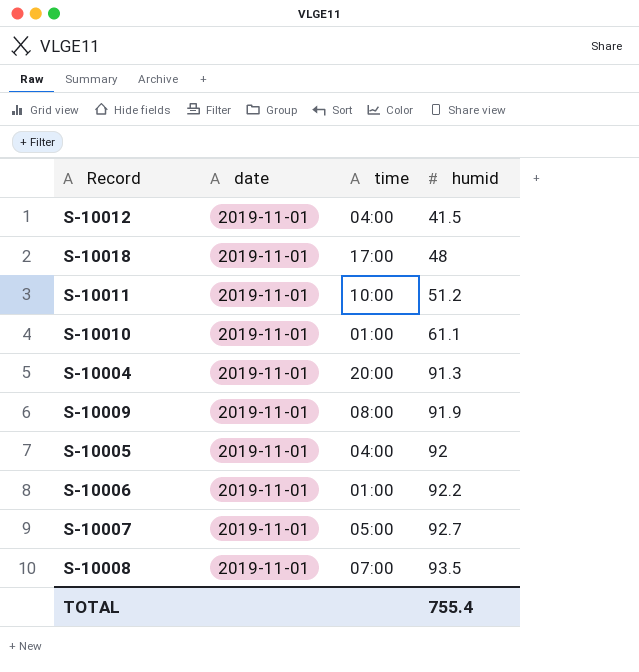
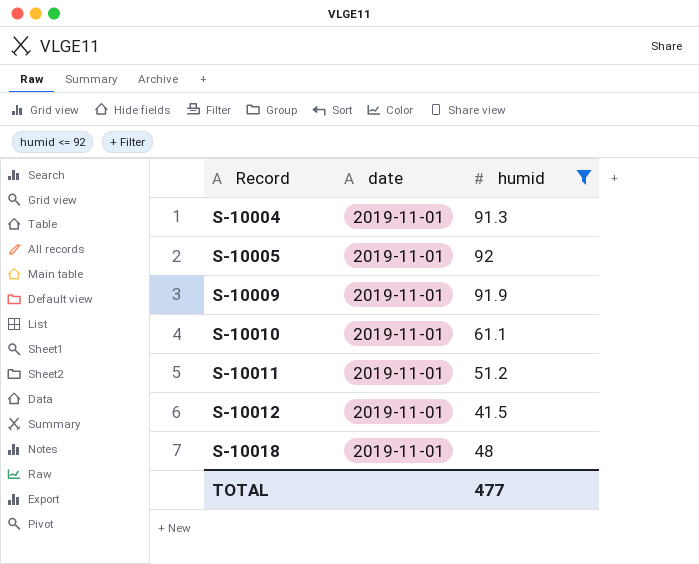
filter: none -> humid <= 92
row order: humid ascending -> Record ascending
column time | position: 3 -> none
TOTAL | humid: 755.4 -> 477

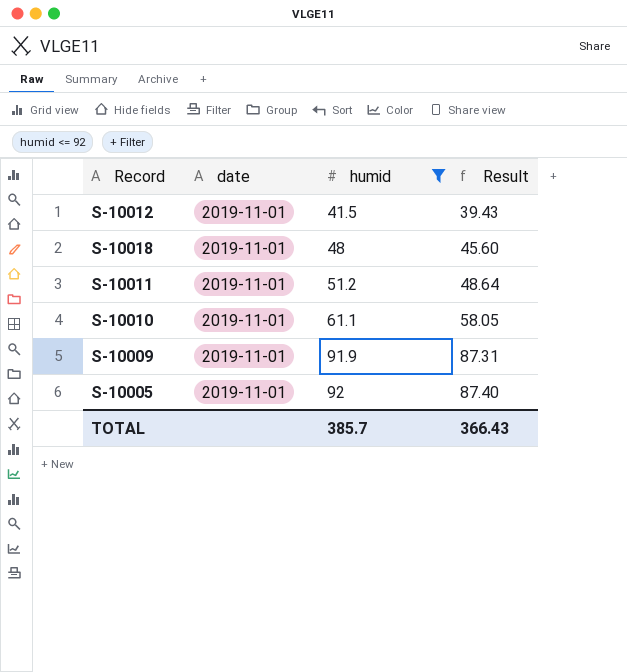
row order: Record ascending -> humid ascending
column Result | formula: none -> [humid] * 0.95
row S-10004: 2019-11-01 | 91.3 -> none
TOTAL | humid: 477 -> 385.7

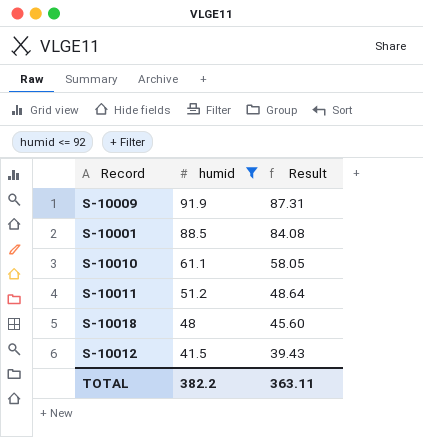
row order: humid ascending -> humid descending
column date | position: 2 -> none
row S-10005: 2019-11-01 | 92 | 87.40 -> none
row S-10001: none -> 88.5 | 84.08
TOTAL | humid: 385.7 -> 382.2
TOTAL | Result: 366.43 -> 363.11

